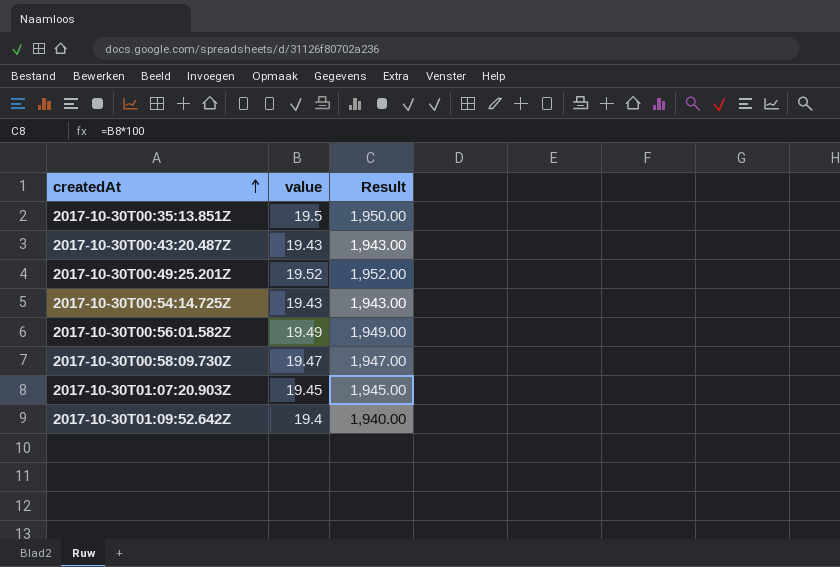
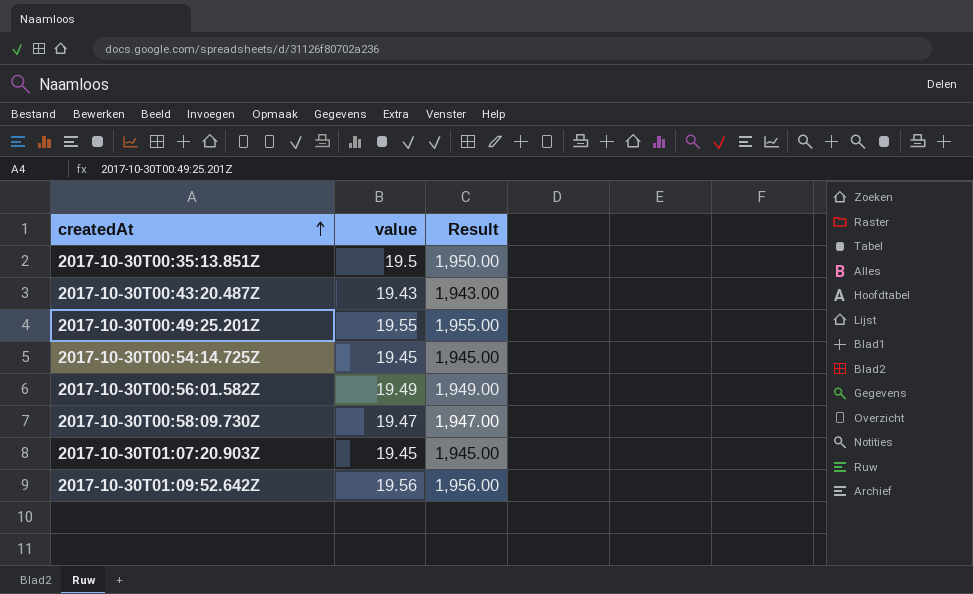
2017-10-30T00:49:25.201Z | value: 19.52 -> 19.55
2017-10-30T00:49:25.201Z | Result: 1,952.00 -> 1,955.00
2017-10-30T00:54:14.725Z | value: 19.43 -> 19.45
2017-10-30T00:54:14.725Z | Result: 1,943.00 -> 1,945.00
2017-10-30T01:09:52.642Z | value: 19.4 -> 19.56
2017-10-30T01:09:52.642Z | Result: 1,940.00 -> 1,956.00

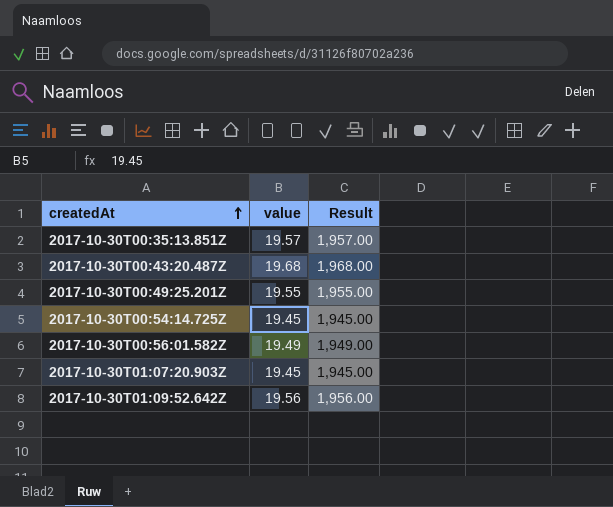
row 2017-10-30T00:58:09.730Z: 19.47 | 1,947.00 -> none
2017-10-30T00:35:13.851Z | value: 19.5 -> 19.57
2017-10-30T00:35:13.851Z | Result: 1,950.00 -> 1,957.00
2017-10-30T00:43:20.487Z | value: 19.43 -> 19.68
2017-10-30T00:43:20.487Z | Result: 1,943.00 -> 1,968.00

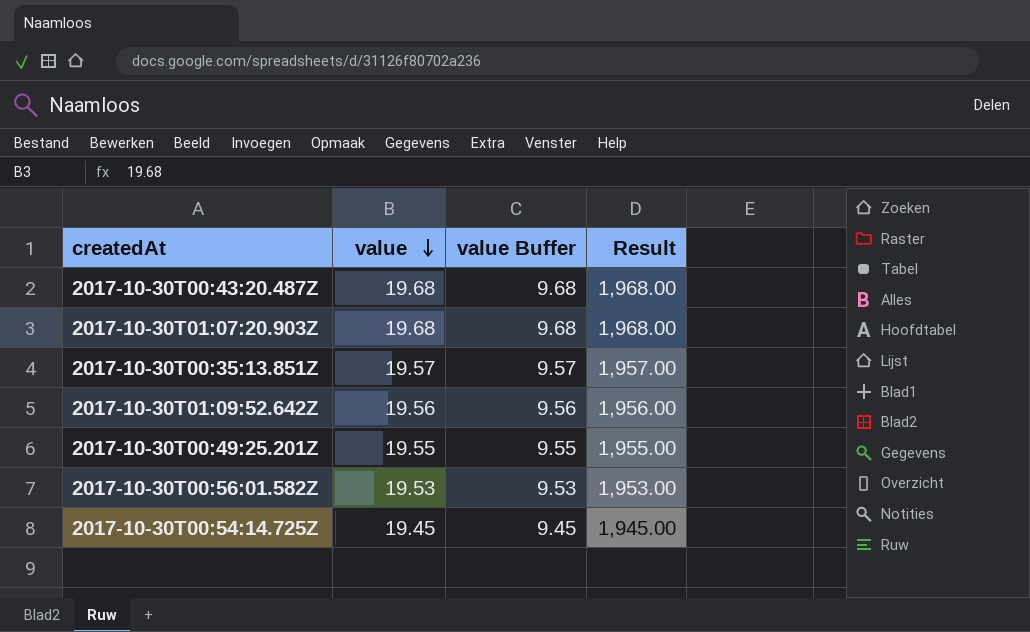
row order: createdAt ascending -> value descending
column value Buffer | formula: none -> [value] - 10
2017-10-30T01:07:20.903Z | value: 19.45 -> 19.68
2017-10-30T01:07:20.903Z | Result: 1,945.00 -> 1,968.00
2017-10-30T00:56:01.582Z | value: 19.49 -> 19.53
2017-10-30T00:56:01.582Z | Result: 1,949.00 -> 1,953.00

